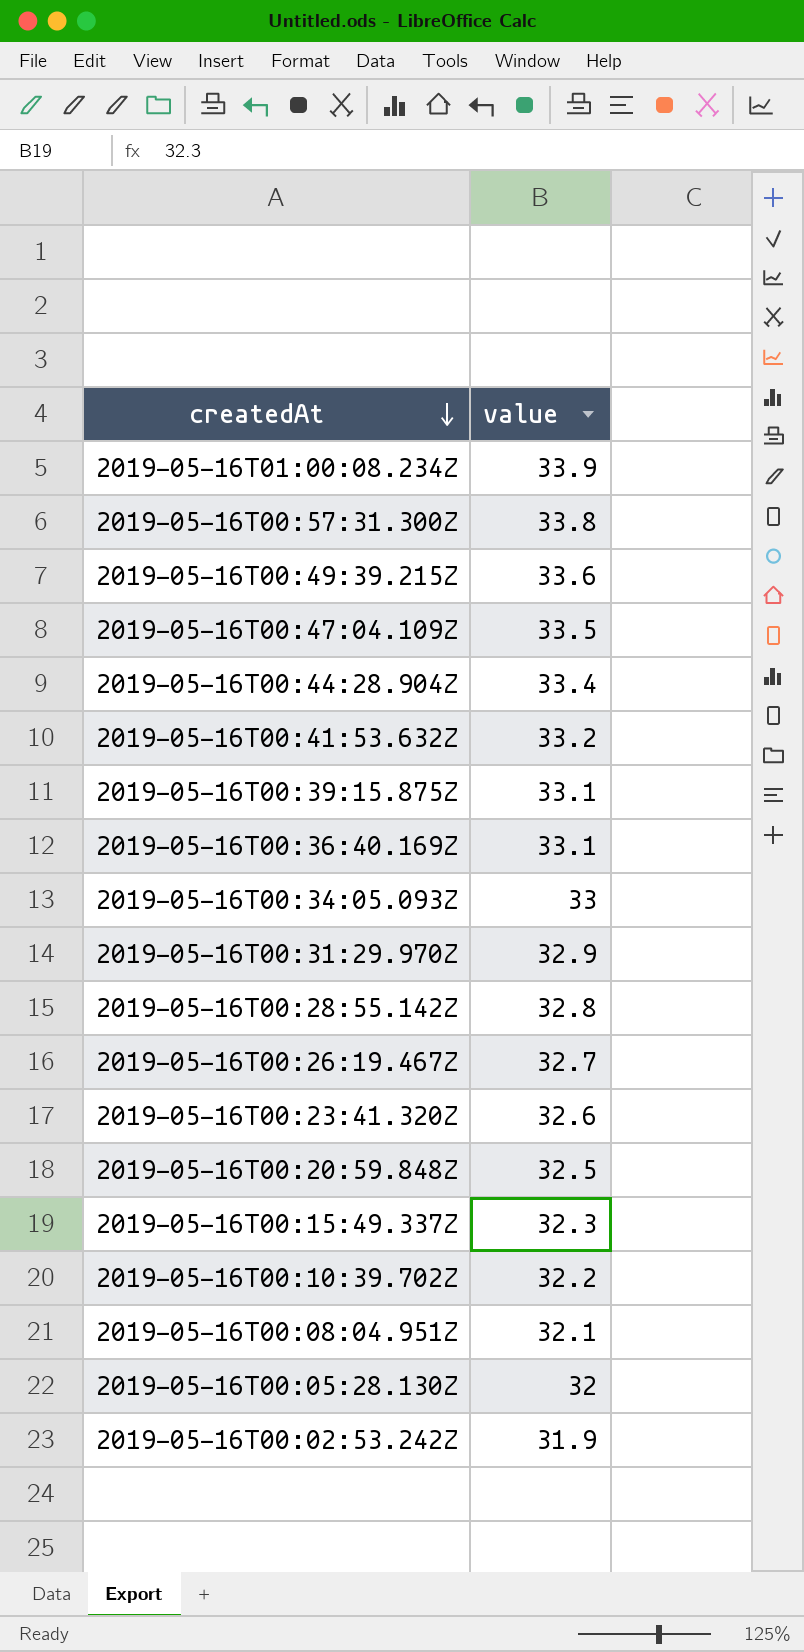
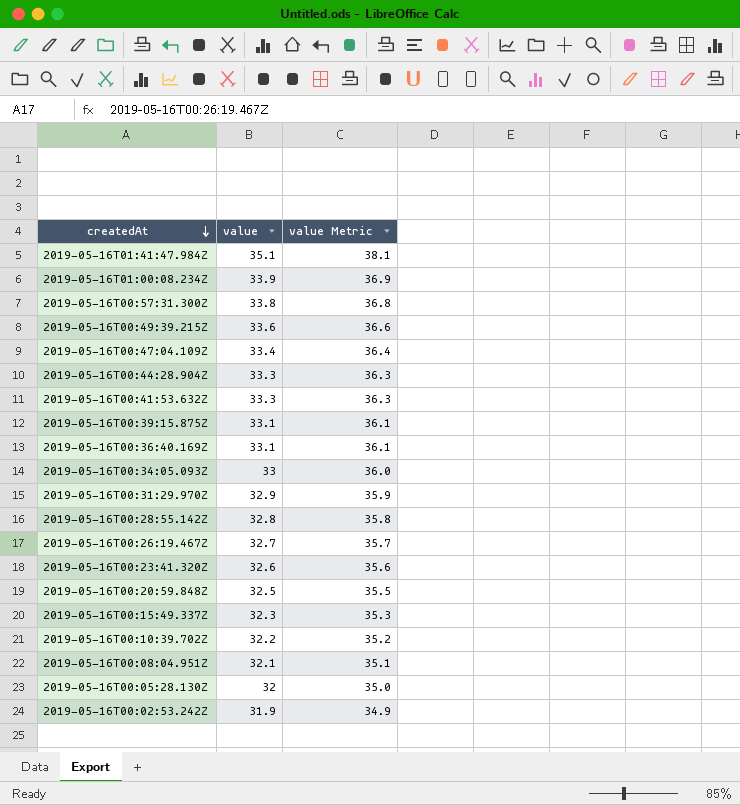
column value Metric | formula: none -> [value] + 3
row 2019-05-16T01:41:47.984Z: none -> 35.1 | 38.1
2019-05-16T00:47:04.109Z | value: 33.5 -> 33.4
2019-05-16T00:44:28.904Z | value: 33.4 -> 33.3
2019-05-16T00:41:53.632Z | value: 33.2 -> 33.3

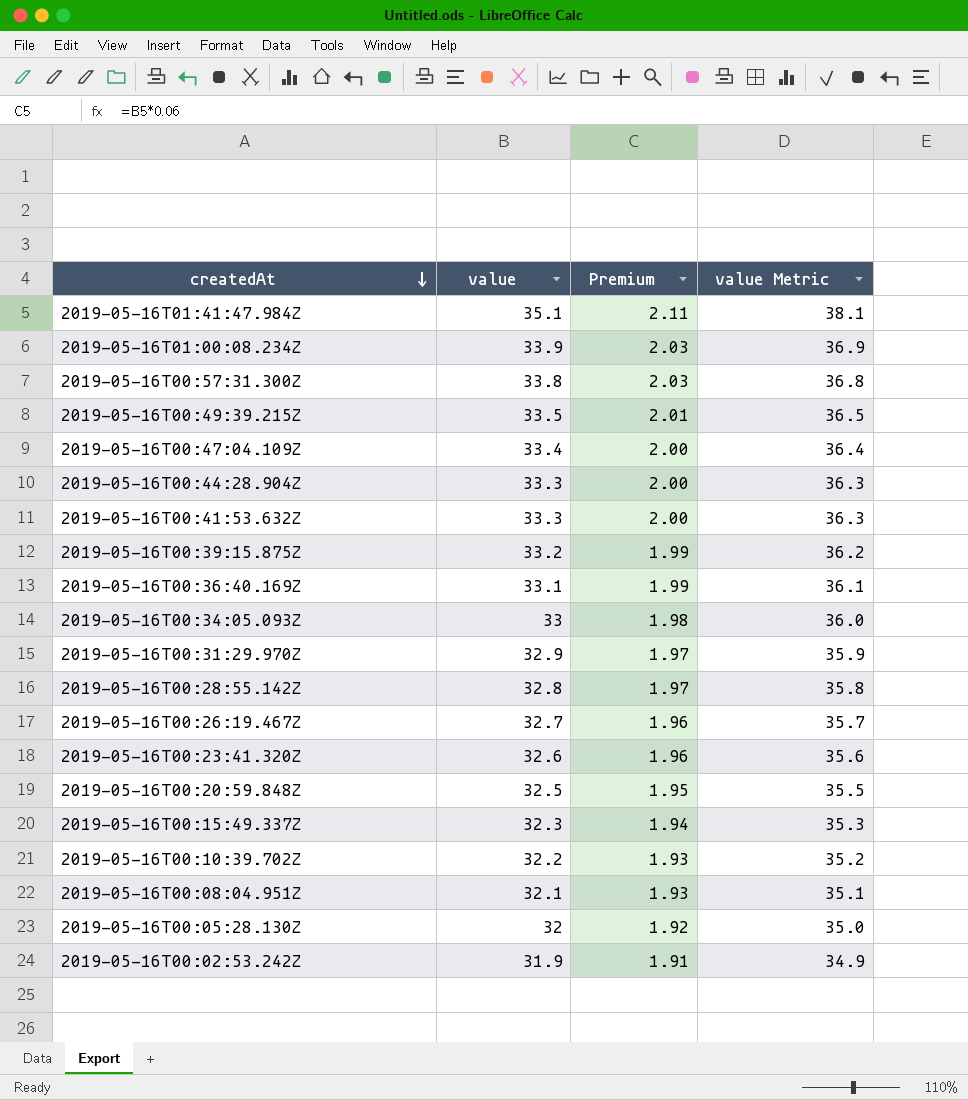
column Premium | formula: none -> [value] * 0.06
2019-05-16T00:49:39.215Z | value: 33.6 -> 33.5
2019-05-16T00:49:39.215Z | value Metric: 36.6 -> 36.5
2019-05-16T00:39:15.875Z | value: 33.1 -> 33.2
2019-05-16T00:39:15.875Z | value Metric: 36.1 -> 36.2

